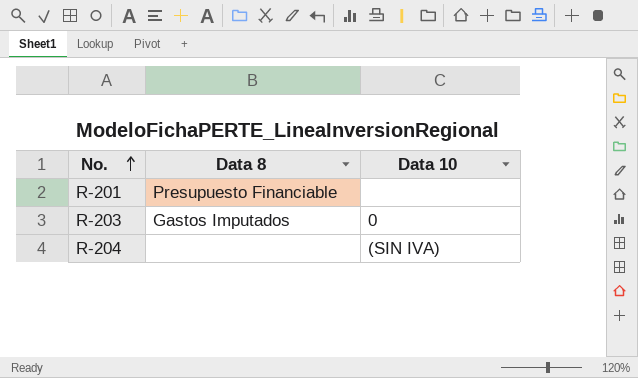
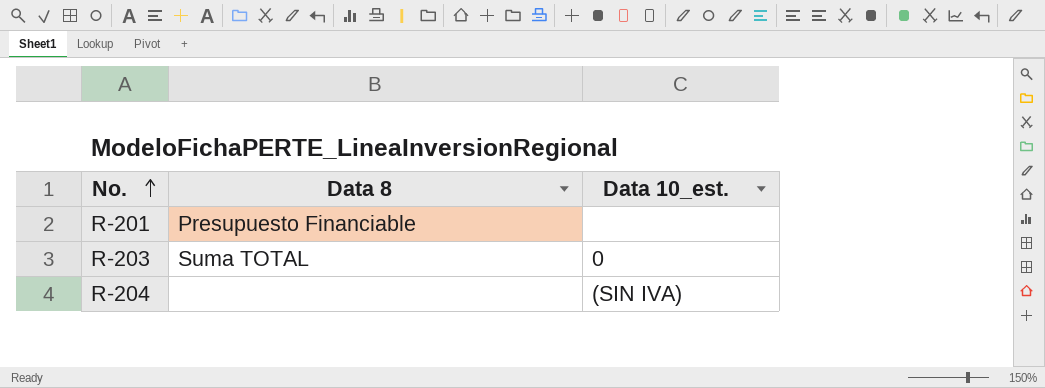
column name: Data 10 -> Data 10_est.
R-203 | Data 8: Gastos Imputados -> Suma TOTAL

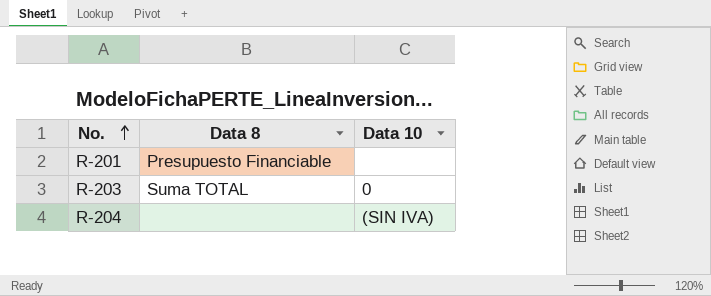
column name: Data 10_est. -> Data 10

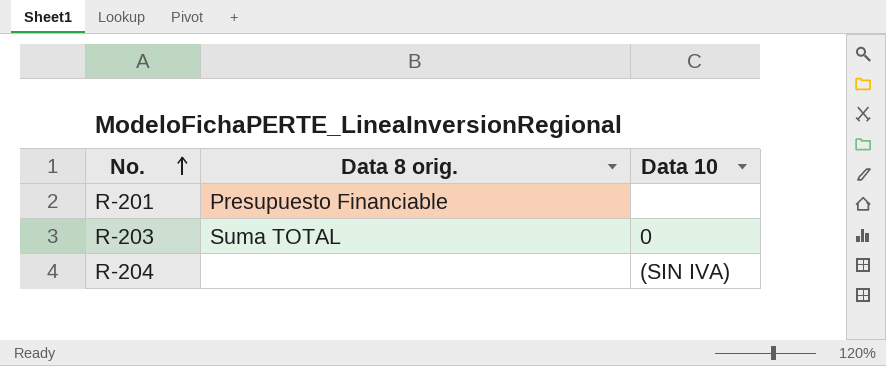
column name: Data 8 -> Data 8 orig.

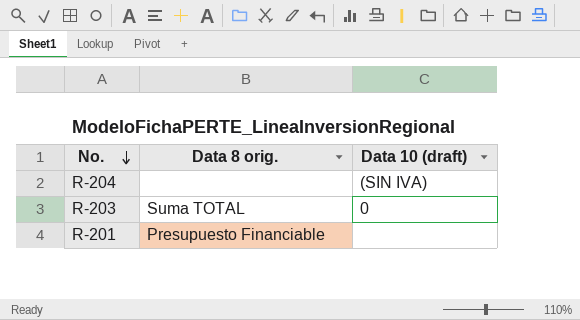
row order: No. ascending -> No. descending
column name: Data 10 -> Data 10 (draft)

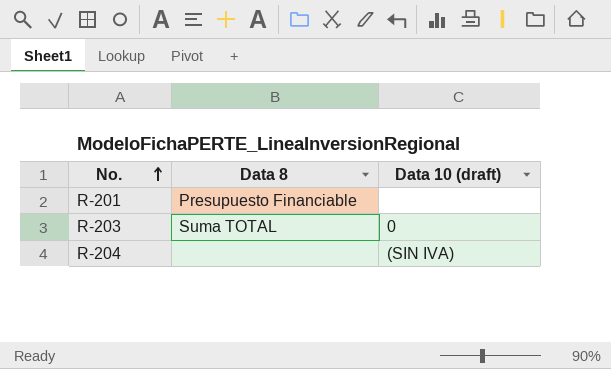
row order: No. descending -> No. ascending
column name: Data 8 orig. -> Data 8

